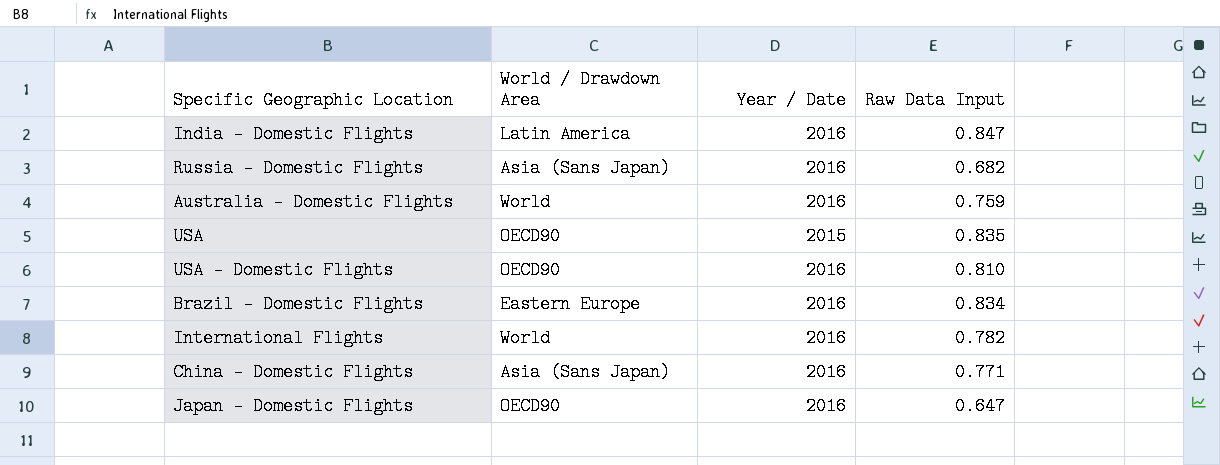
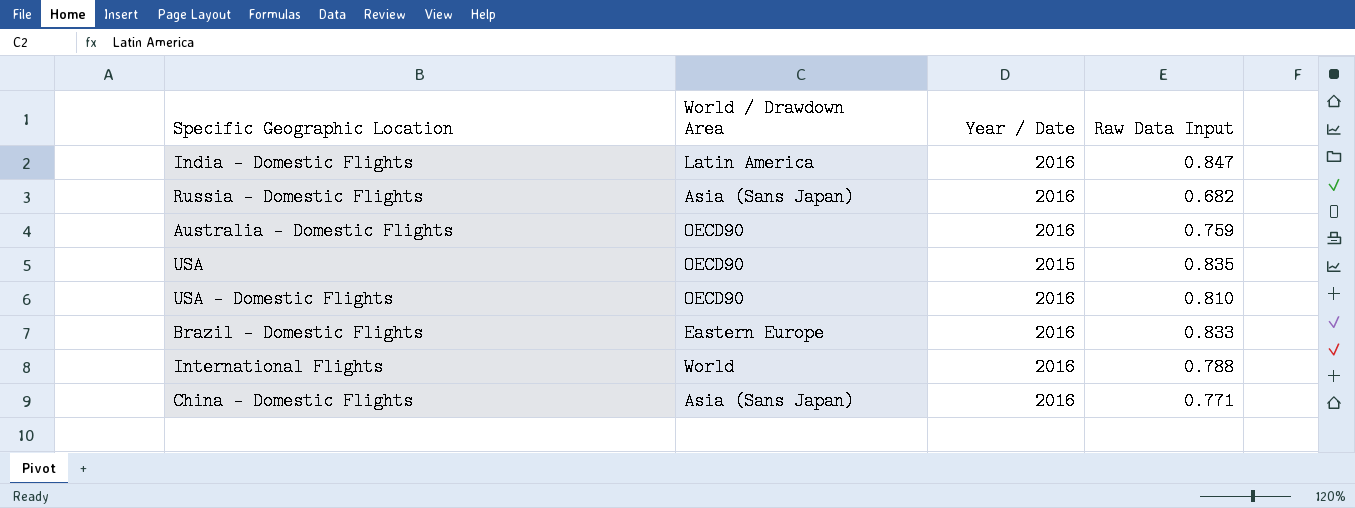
row Japan - Domestic Flights: OECD90 | 2016 | 0.647 -> none
Australia - Domestic Flights | World / Drawdown Area: World -> OECD90
Brazil - Domestic Flights | Raw Data Input: 0.834 -> 0.833
International Flights | Raw Data Input: 0.782 -> 0.788

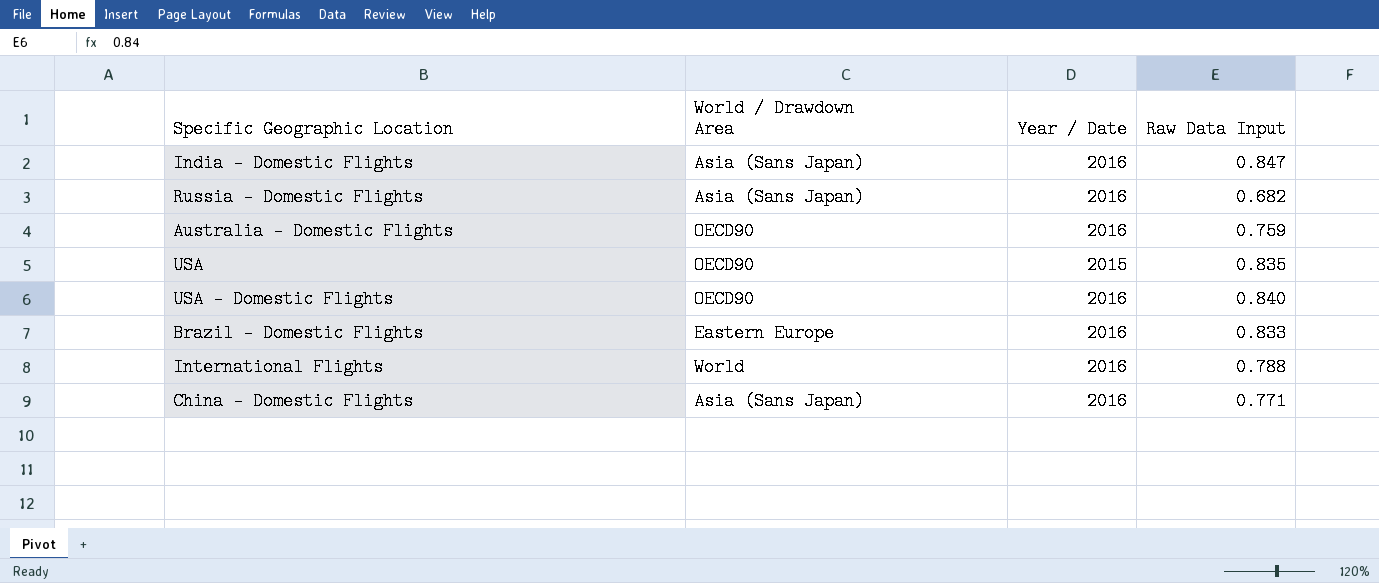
India - Domestic Flights | World / Drawdown Area: Latin America -> Asia (Sans Japan)
USA - Domestic Flights | Raw Data Input: 0.810 -> 0.840

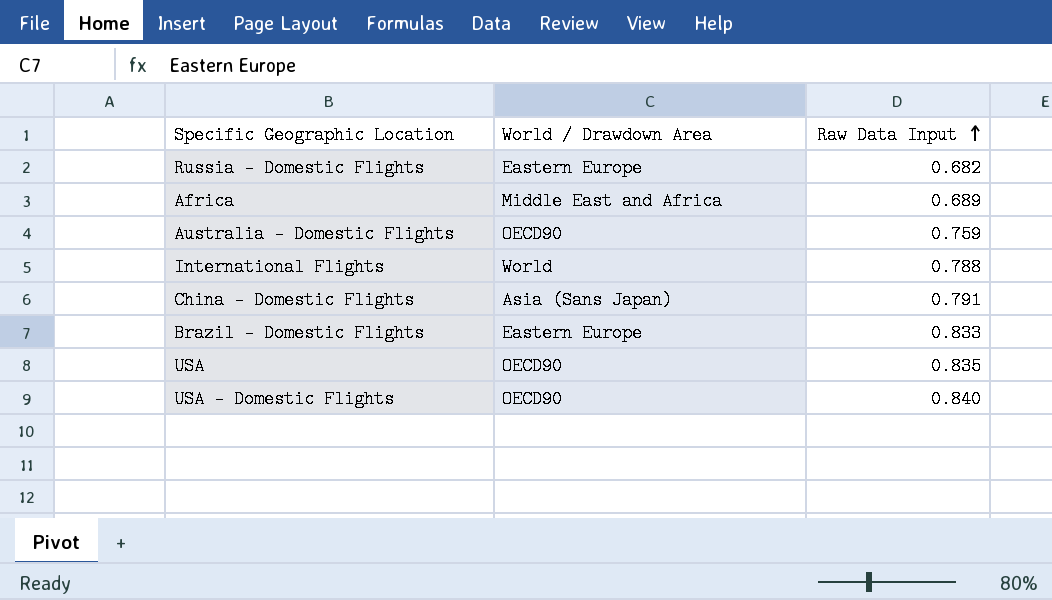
row order: none -> Raw Data Input ascending
column Year / Date | position: 3 -> none
row India - Domestic Flights: Asia (Sans Japan) | 2016 | 0.847 -> none
Russia - Domestic Flights | World / Drawdown Area: Asia (Sans Japan) -> Eastern Europe
row Africa: none -> Middle East and Africa | 0.689
China - Domestic Flights | Raw Data Input: 0.771 -> 0.791

